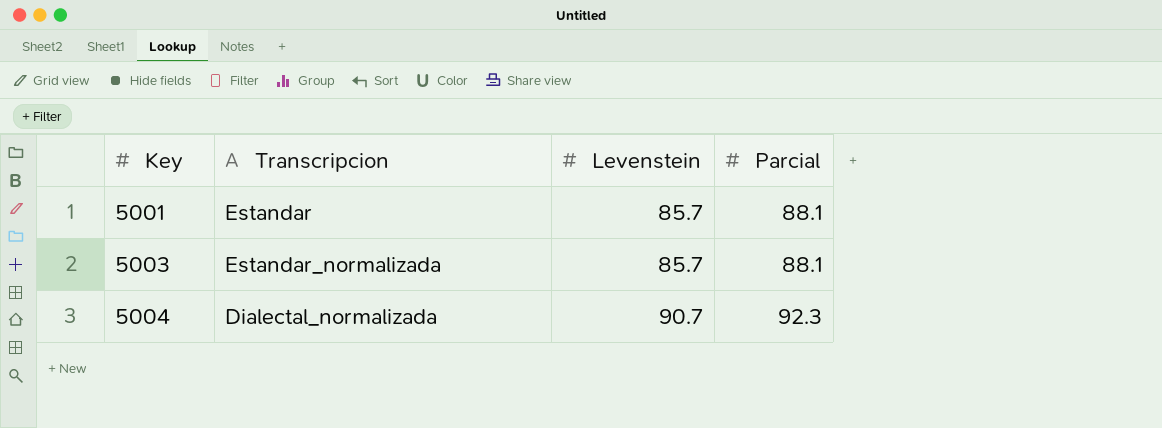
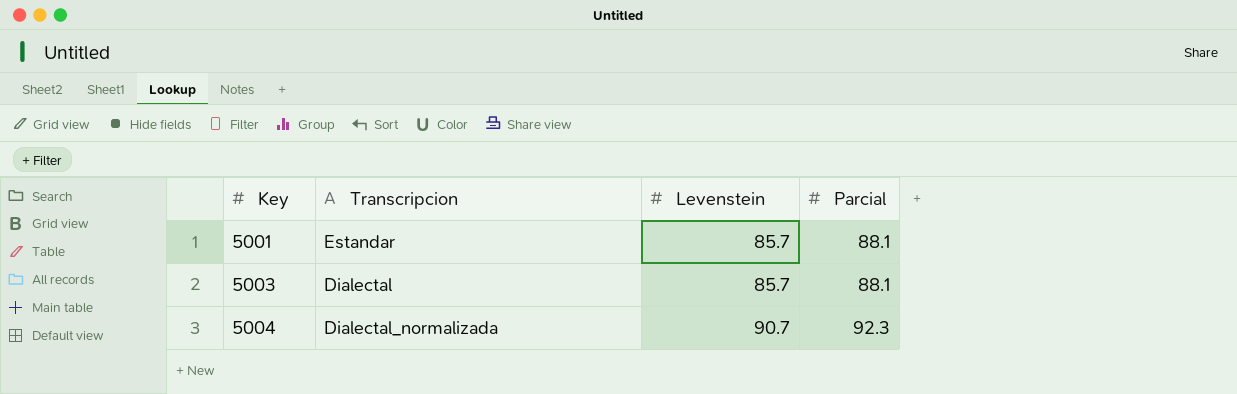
5003 | Transcripcion: Estandar_normalizada -> Dialectal

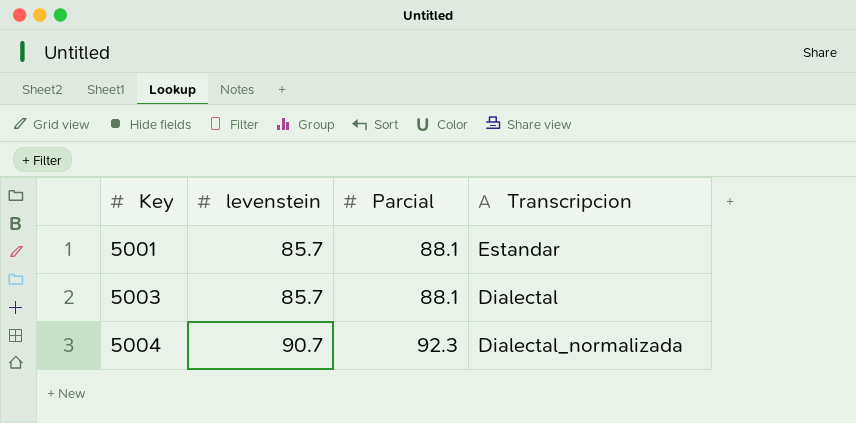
column name: Levenstein -> levenstein
column Transcripcion | position: 2 -> 4

